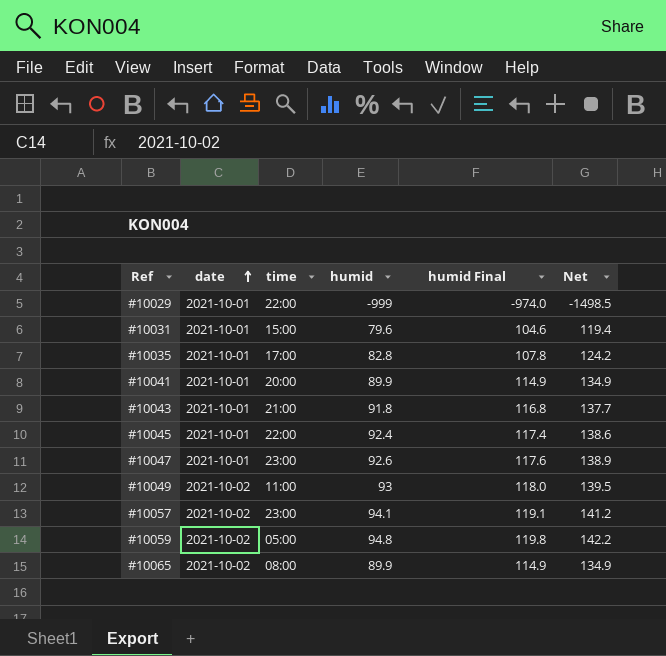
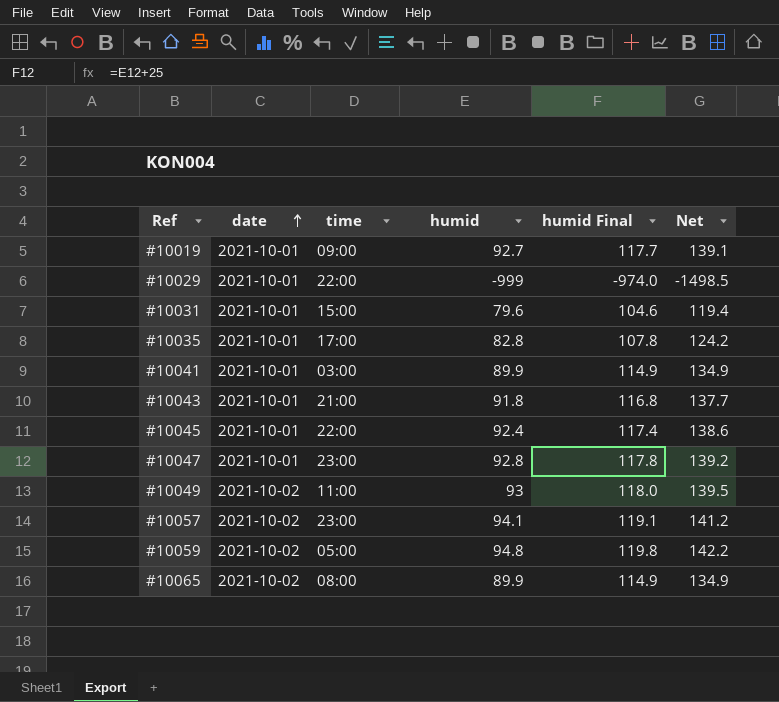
row #10019: none -> 2021-10-01 | 09:00 | 92.7 | 117.7 | 139.1
#10041 | time: 20:00 -> 03:00
#10047 | humid: 92.6 -> 92.8
#10047 | humid Final: 117.6 -> 117.8
#10047 | Net: 138.9 -> 139.2

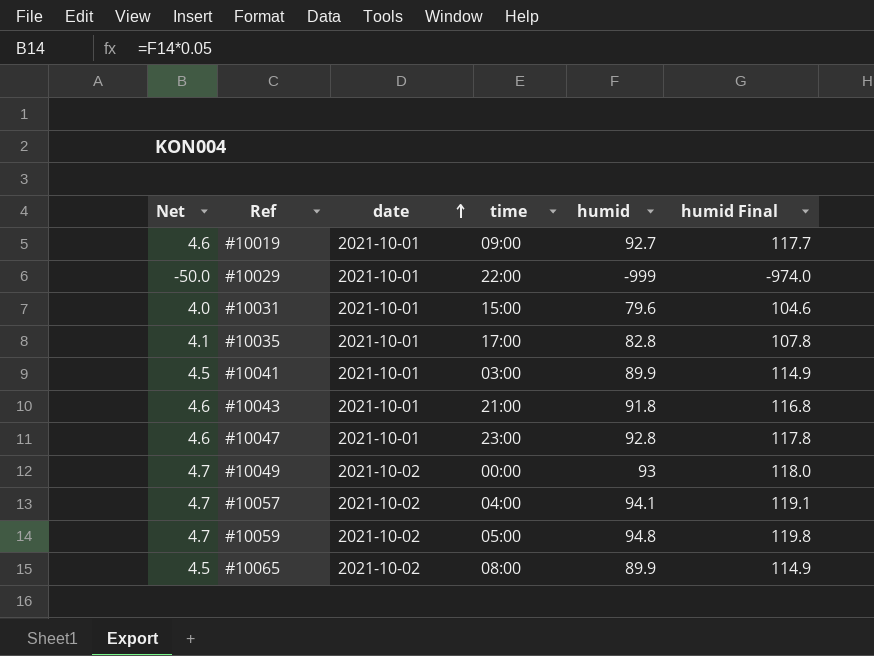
column Net | formula: [humid] * 1.5 -> [humid] * 0.05
column Net | position: 6 -> 1
row #10045: 2021-10-01 | 22:00 | 92.4 | 117.4 | 138.6 -> none
#10049 | time: 11:00 -> 00:00
#10057 | time: 23:00 -> 04:00

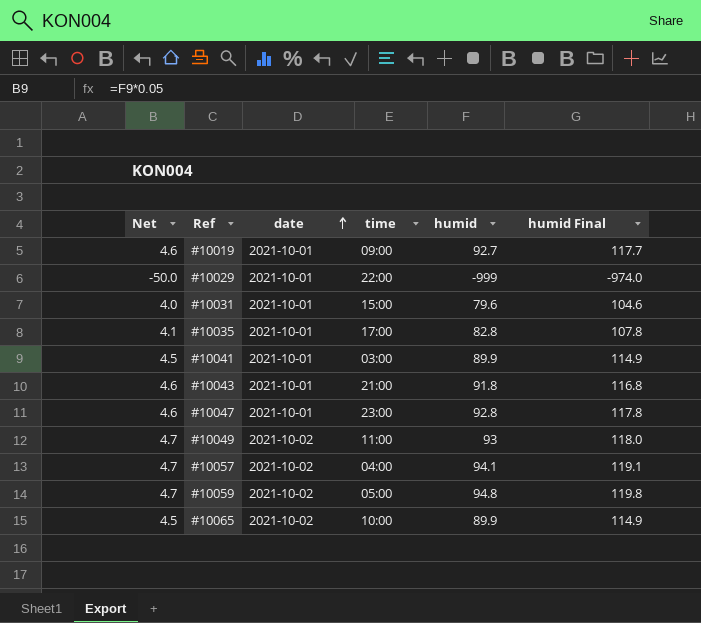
#10049 | time: 00:00 -> 11:00
#10065 | time: 08:00 -> 10:00

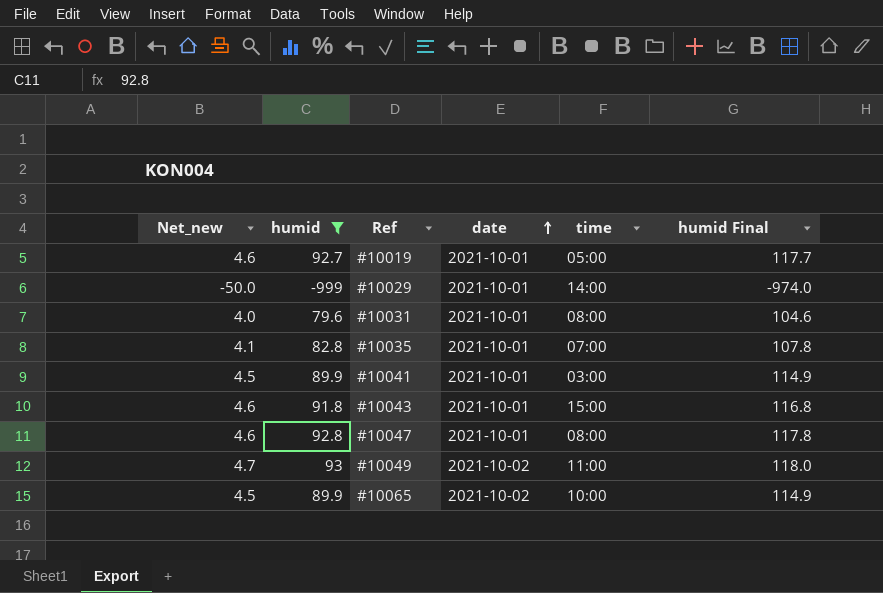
filter: none -> humid <= 93
column name: Net -> Net_new
column humid | position: 5 -> 2
#10019 | time: 09:00 -> 05:00
#10029 | time: 22:00 -> 14:00
#10031 | time: 15:00 -> 08:00
#10035 | time: 17:00 -> 07:00
#10043 | time: 21:00 -> 15:00
#10047 | time: 23:00 -> 08:00

